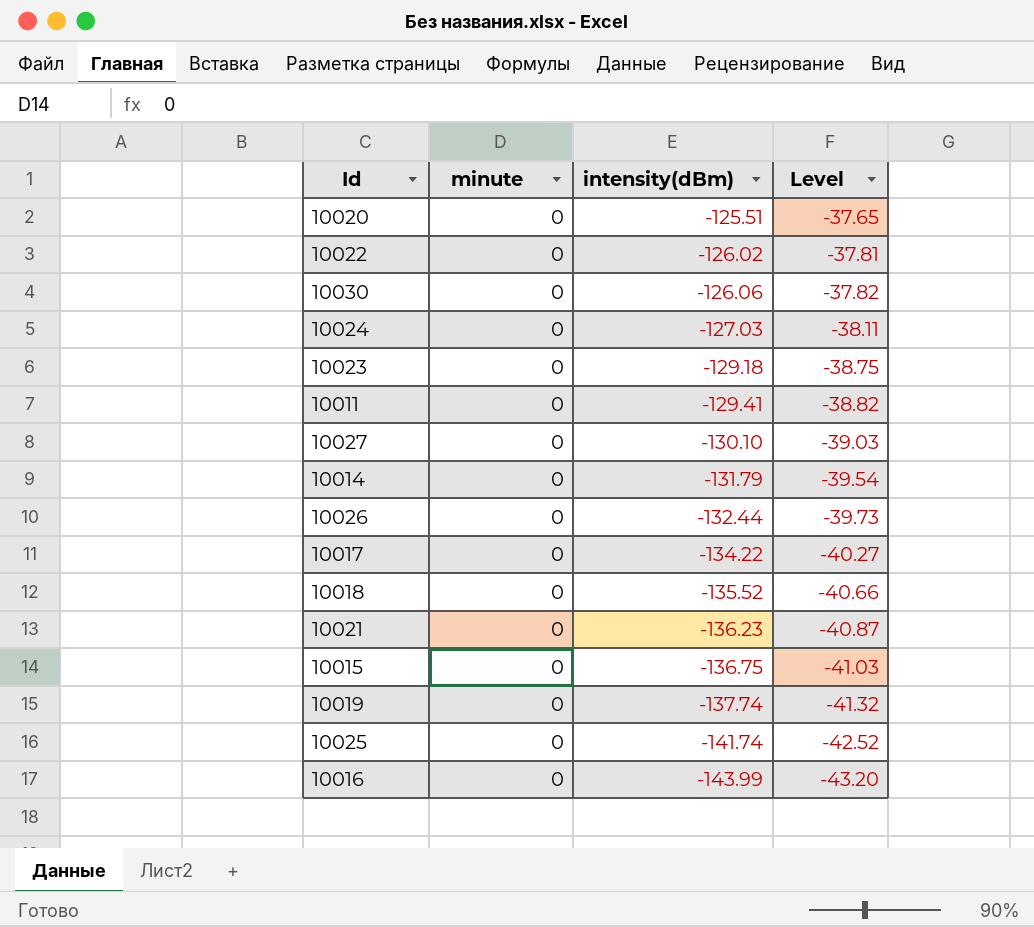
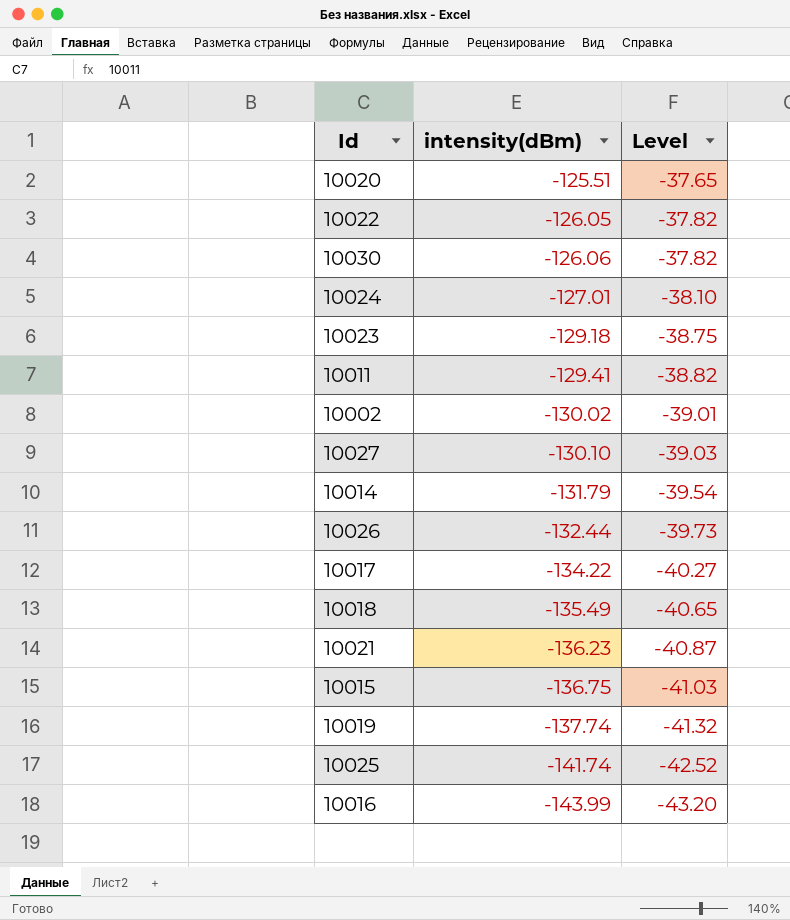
column minute | position: 2 -> none
10022 | intensity(dBm): -126.02 -> -126.05
10022 | Level: -37.81 -> -37.82
10024 | intensity(dBm): -127.03 -> -127.01
10024 | Level: -38.11 -> -38.10
row 10002: none -> -130.02 | -39.01
10018 | intensity(dBm): -135.52 -> -135.49
10018 | Level: -40.66 -> -40.65

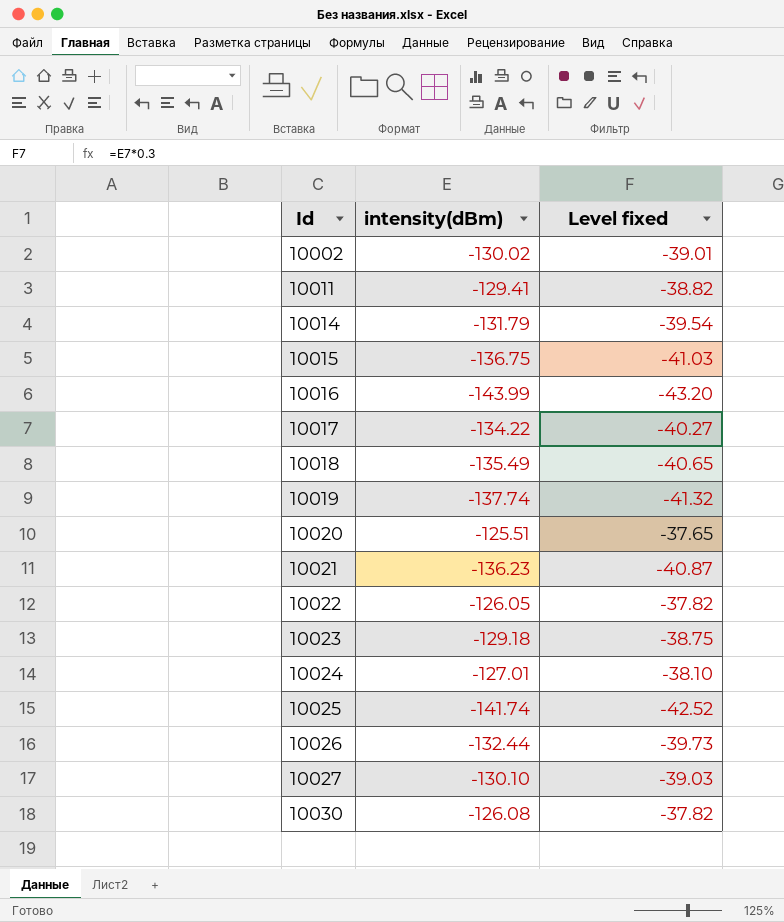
row order: intensity(dBm) descending -> Id ascending
column name: Level -> Level fixed
10030 | intensity(dBm): -126.06 -> -126.08

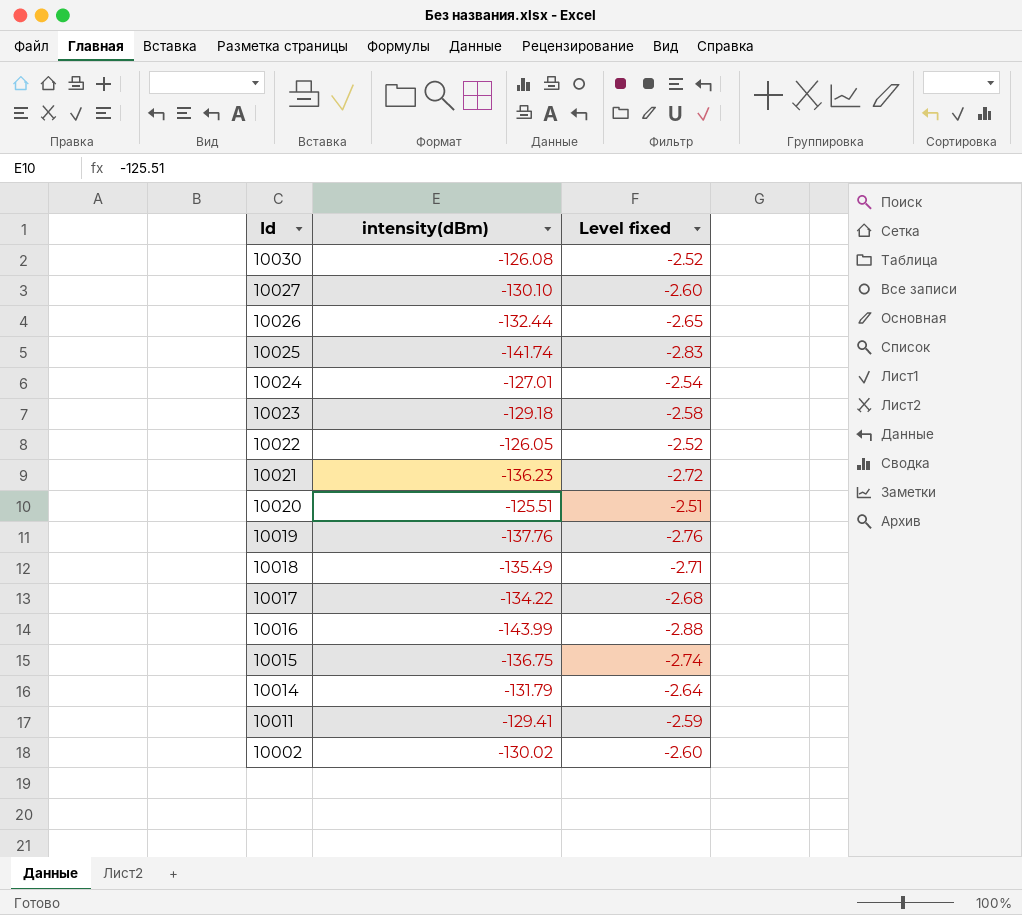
row order: Id ascending -> Id descending
column Level fixed | formula: [intensity(dBm)] * 0.3 -> [intensity(dBm)] * 0.02
10019 | intensity(dBm): -137.74 -> -137.76

